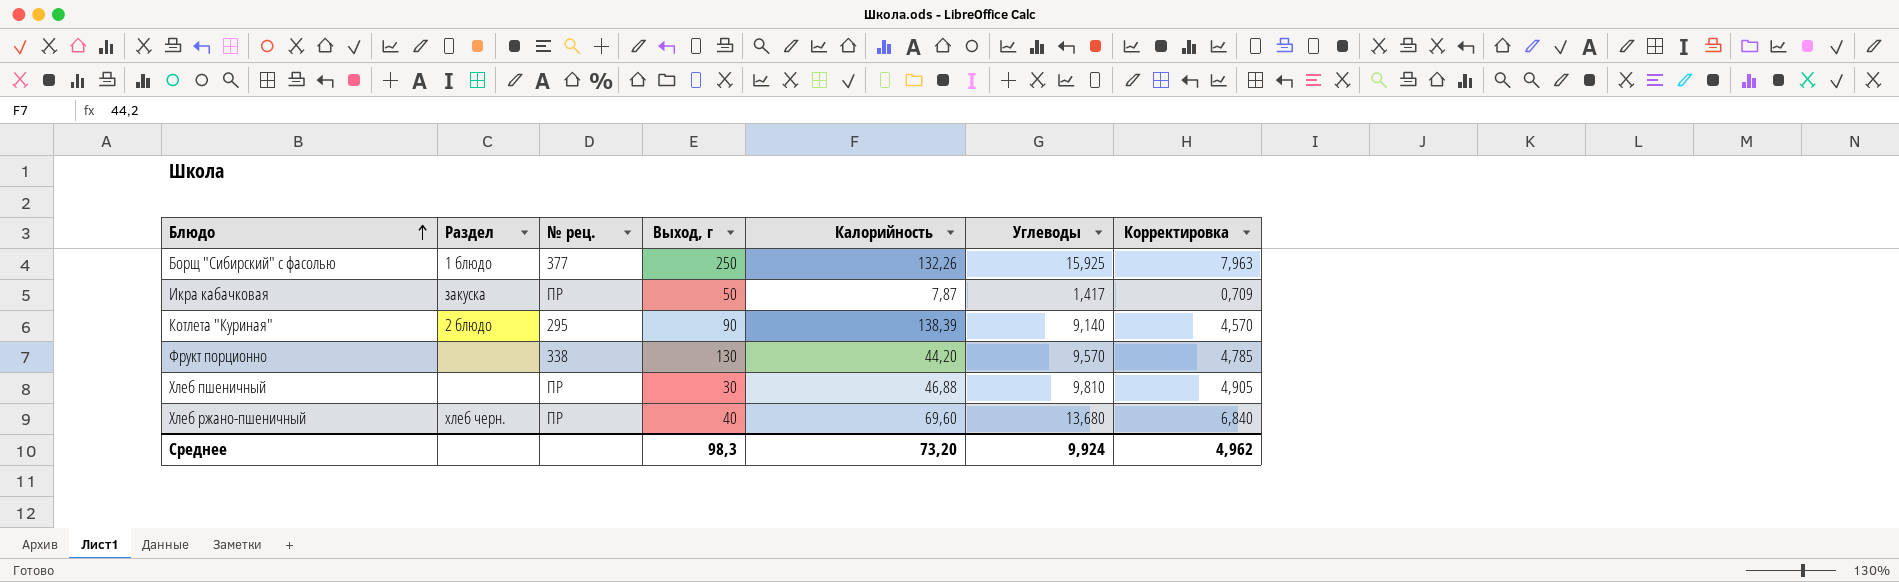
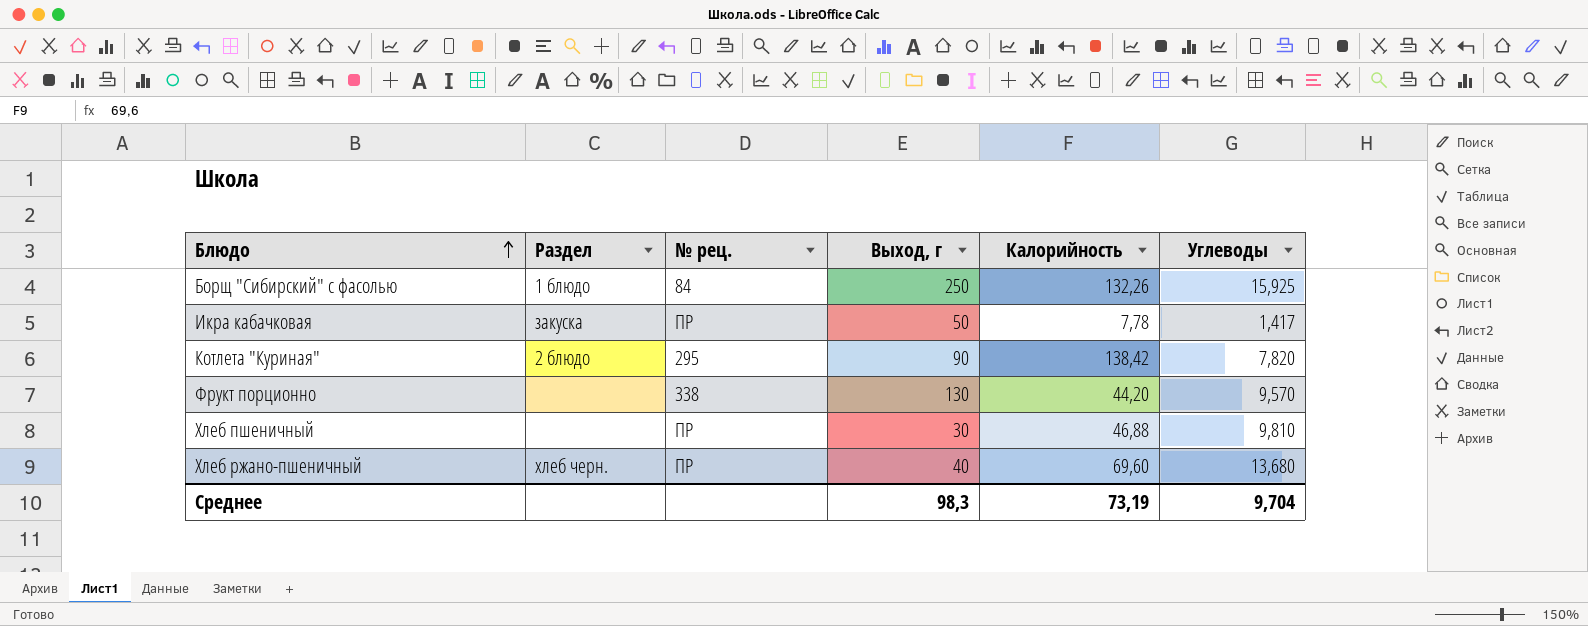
column Корректировка | formula: [Углеводы] * 0,5 -> none
Борщ "Сибирский" с фасолью | № рец.: 377 -> 84
Икра кабачковая | Калорийность: 7,87 -> 7,78
Котлета "Куриная" | Калорийность: 138,39 -> 138,42
Котлета "Куриная" | Углеводы: 9,140 -> 7,820
Среднее | Калорийность: 73,20 -> 73,19
Среднее | Углеводы: 9,924 -> 9,704

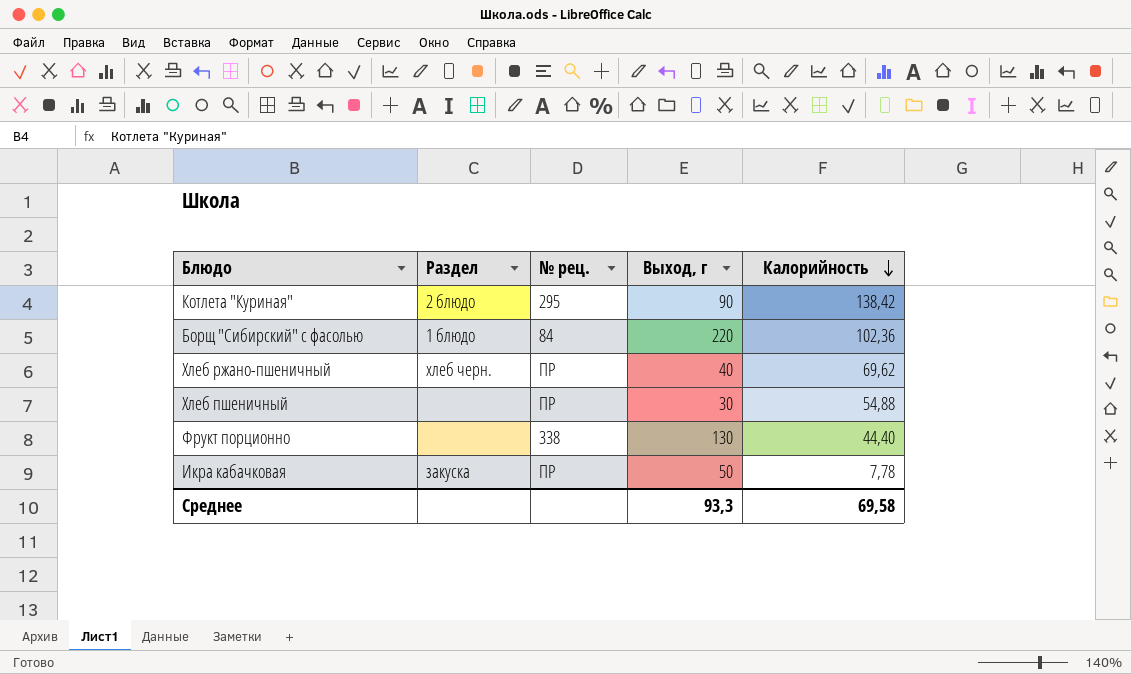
row order: Блюдо ascending -> Калорийность descending
column Углеводы | position: 6 -> none
Борщ "Сибирский" с фасолью | Выход, г: 250 -> 220
Борщ "Сибирский" с фасолью | Калорийность: 132,26 -> 102,36
Хлеб ржано-пшеничный | Калорийность: 69,60 -> 69,62
Хлеб пшеничный | Калорийность: 46,88 -> 54,88
Фрукт порционно | Калорийность: 44,20 -> 44,40
Среднее | Выход, г: 98,3 -> 93,3
Среднее | Калорийность: 73,19 -> 69,58

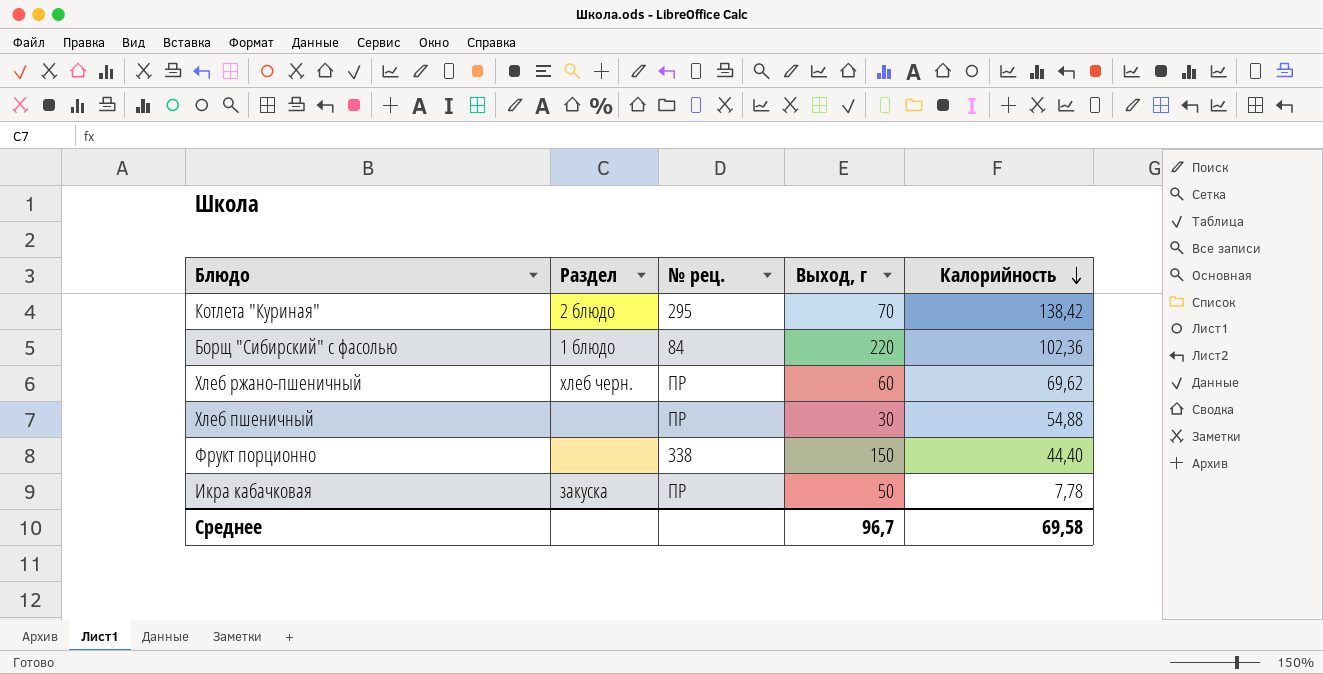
Котлета "Куриная" | Выход, г: 90 -> 70
Хлеб ржано-пшеничный | Выход, г: 40 -> 60
Фрукт порционно | Выход, г: 130 -> 150
Среднее | Выход, г: 93,3 -> 96,7

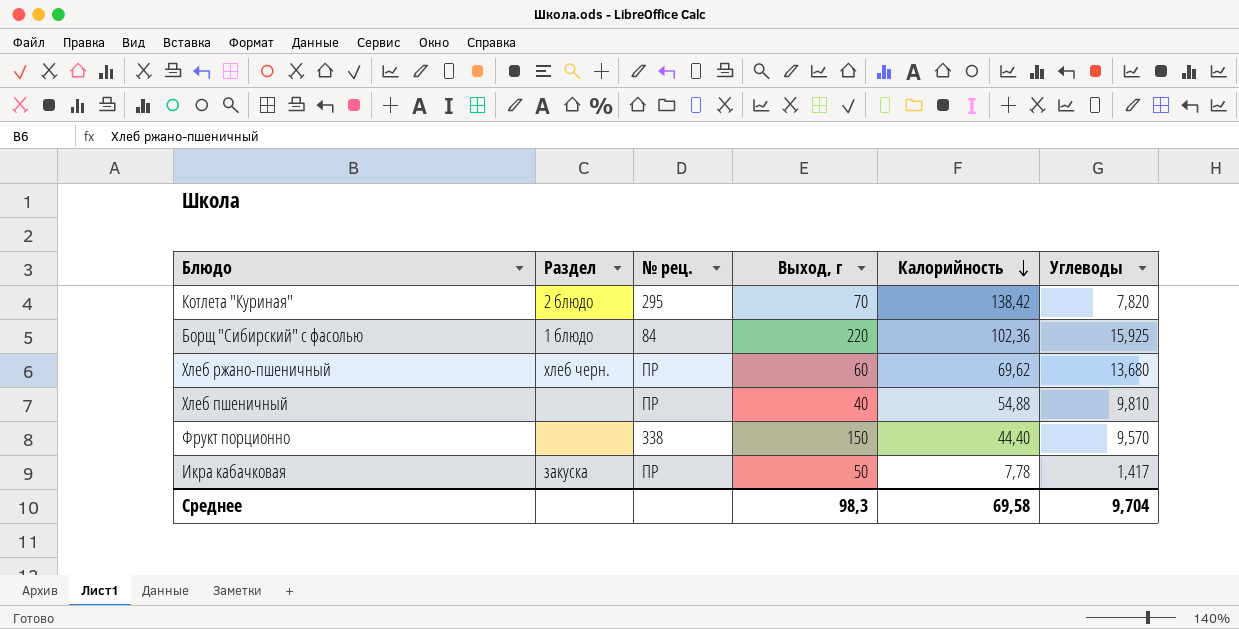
column Углеводы | position: none -> 6
Хлеб пшеничный | Выход, г: 30 -> 40
Среднее | Выход, г: 96,7 -> 98,3

